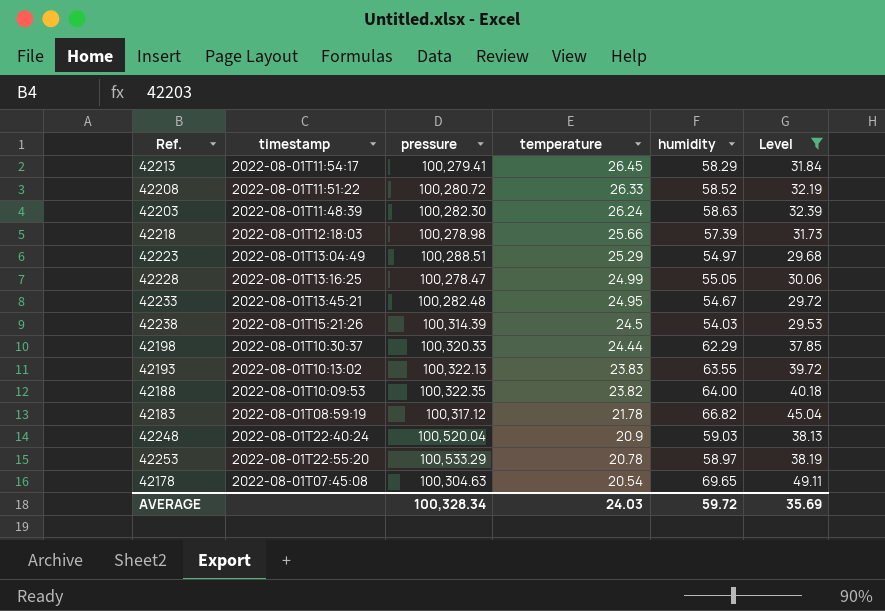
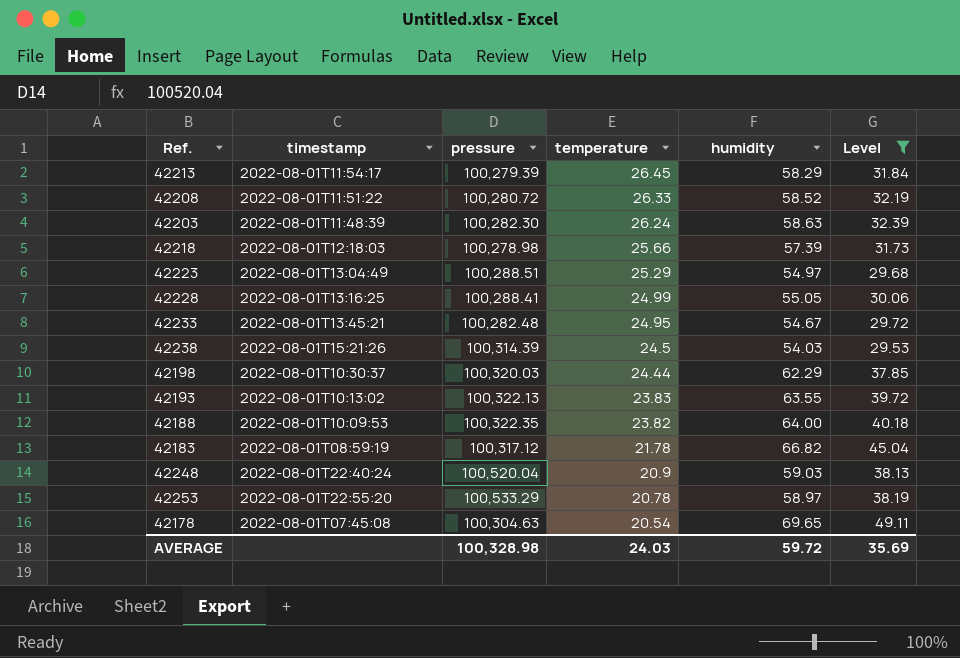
42213 | pressure: 100,279.41 -> 100,279.39
42228 | pressure: 100,278.47 -> 100,288.41
42198 | pressure: 100,320.33 -> 100,320.03
AVERAGE | pressure: 100,328.34 -> 100,328.98

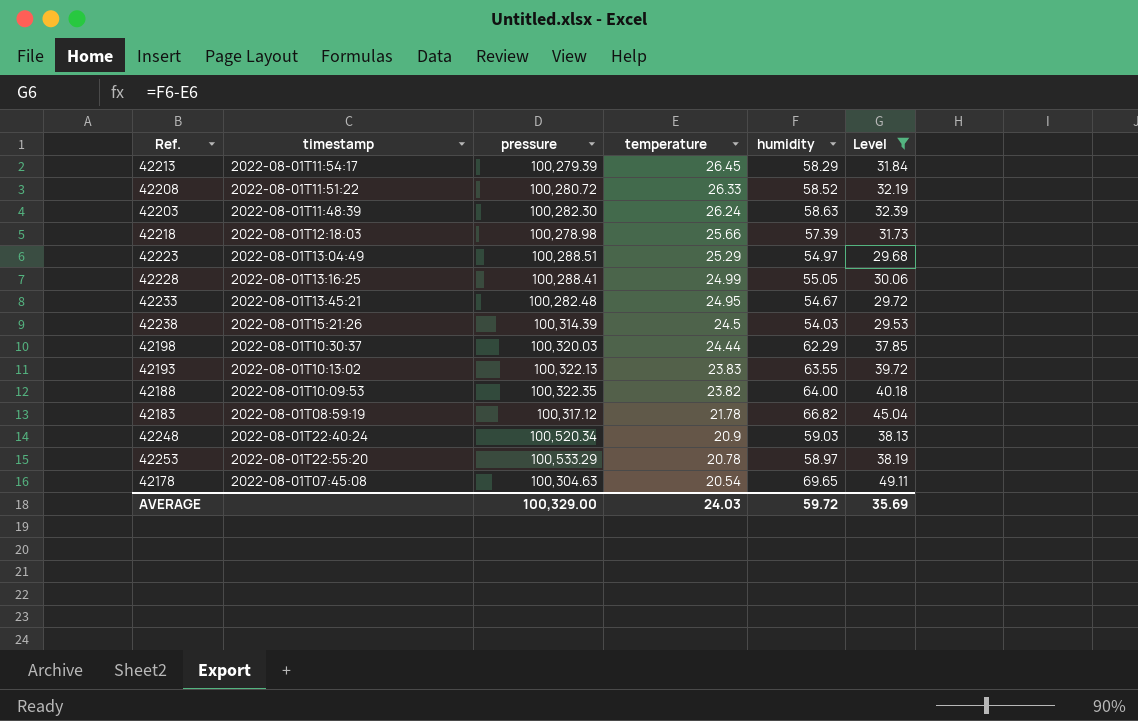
42248 | pressure: 100,520.04 -> 100,520.34
AVERAGE | pressure: 100,328.98 -> 100,329.00

